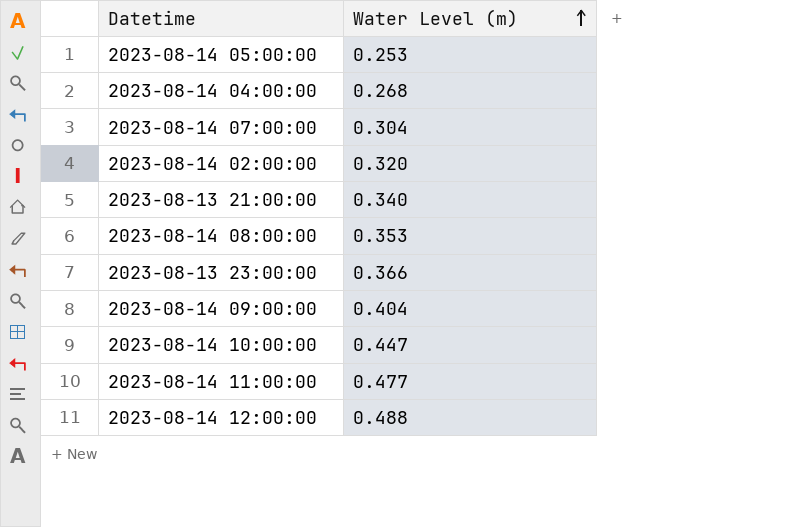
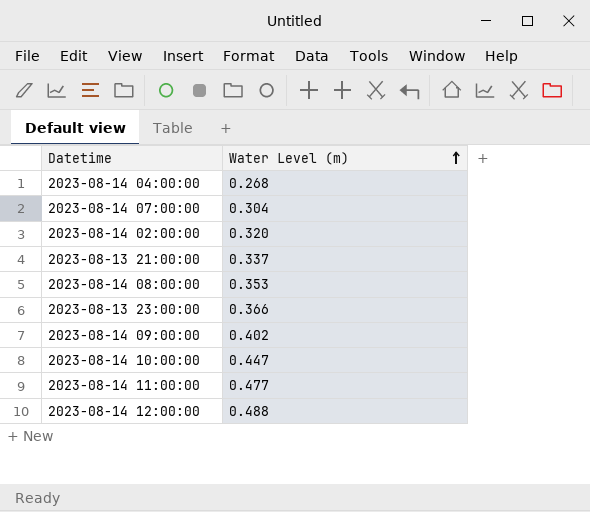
row 2023-08-14 05:00:00: 0.253 -> none
2023-08-13 21:00:00 | Water Level (m): 0.340 -> 0.337
2023-08-14 09:00:00 | Water Level (m): 0.404 -> 0.402

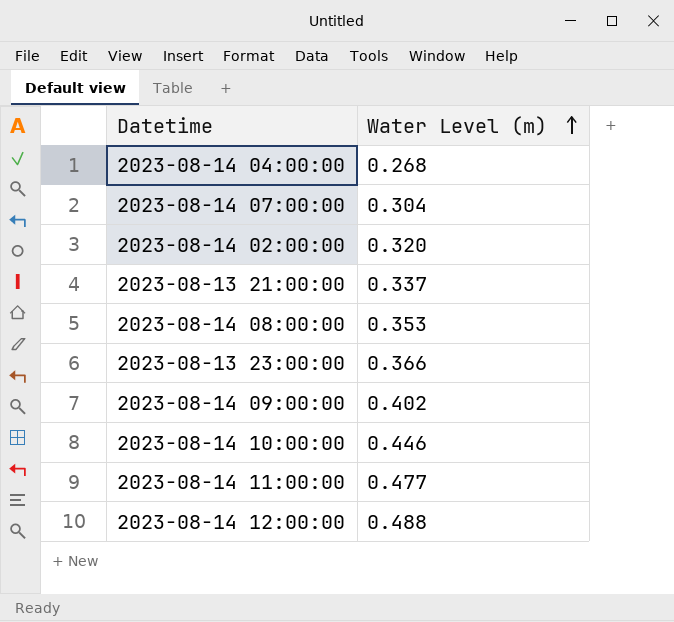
2023-08-14 10:00:00 | Water Level (m): 0.447 -> 0.446

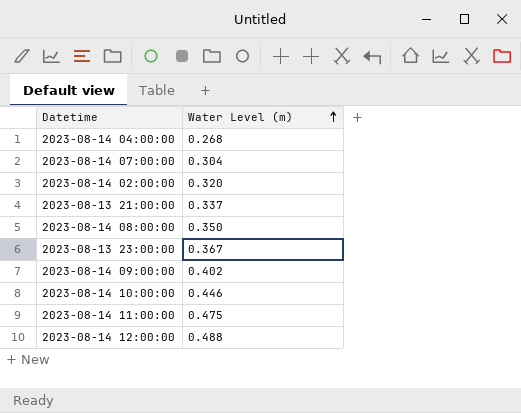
2023-08-14 08:00:00 | Water Level (m): 0.353 -> 0.350
2023-08-13 23:00:00 | Water Level (m): 0.366 -> 0.367
2023-08-14 11:00:00 | Water Level (m): 0.477 -> 0.475

